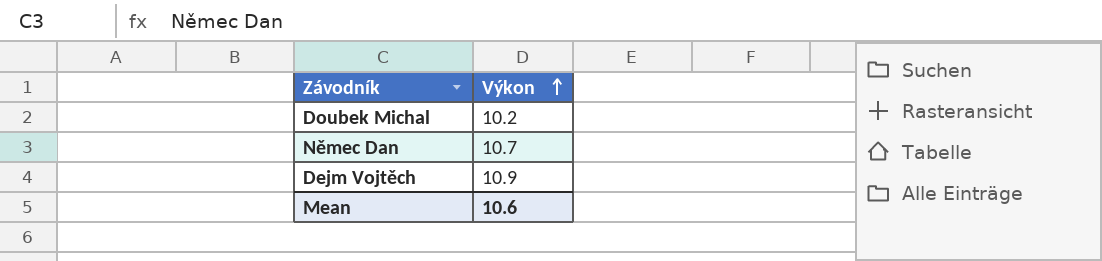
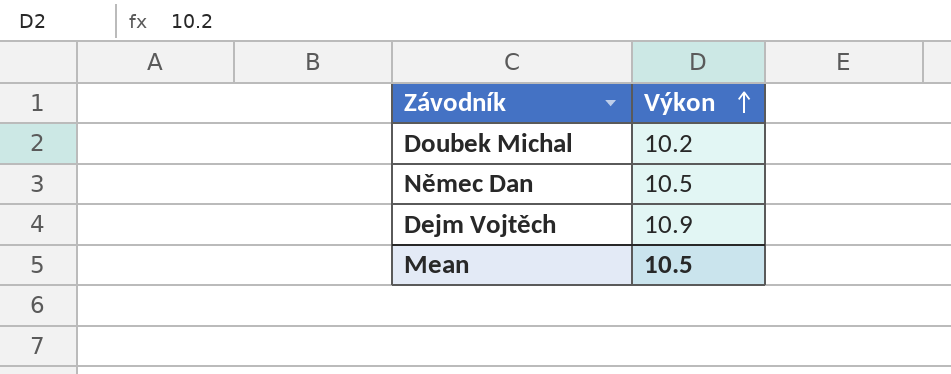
Němec Dan | Výkon: 10.7 -> 10.5
Mean | Výkon: 10.6 -> 10.5

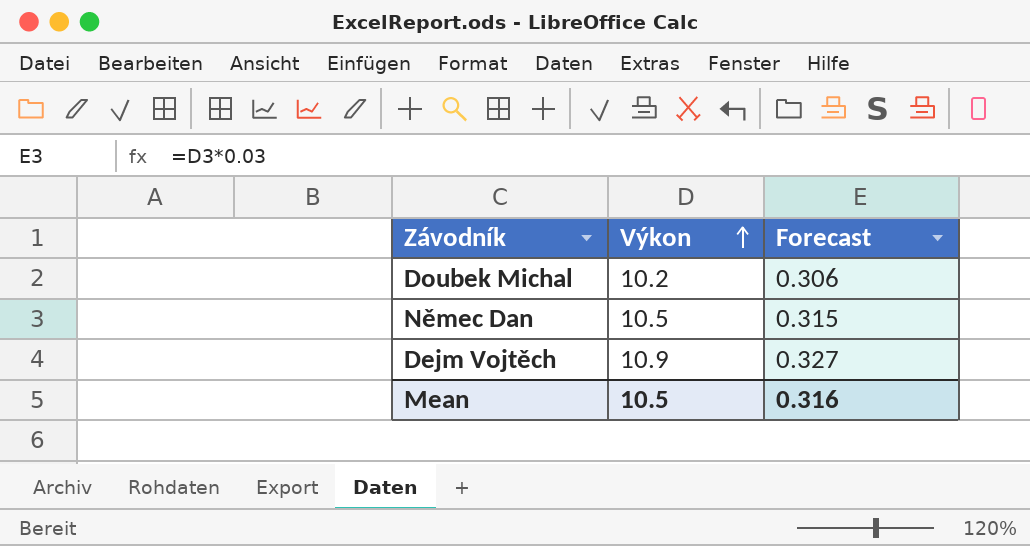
column Forecast | formula: none -> [Výkon] * 0.03

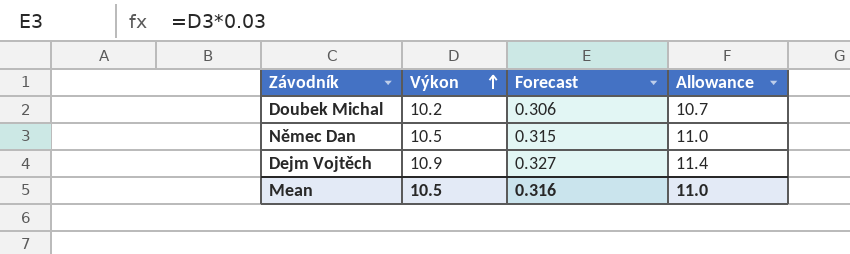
column Allowance | formula: none -> [Výkon] * 1.05

